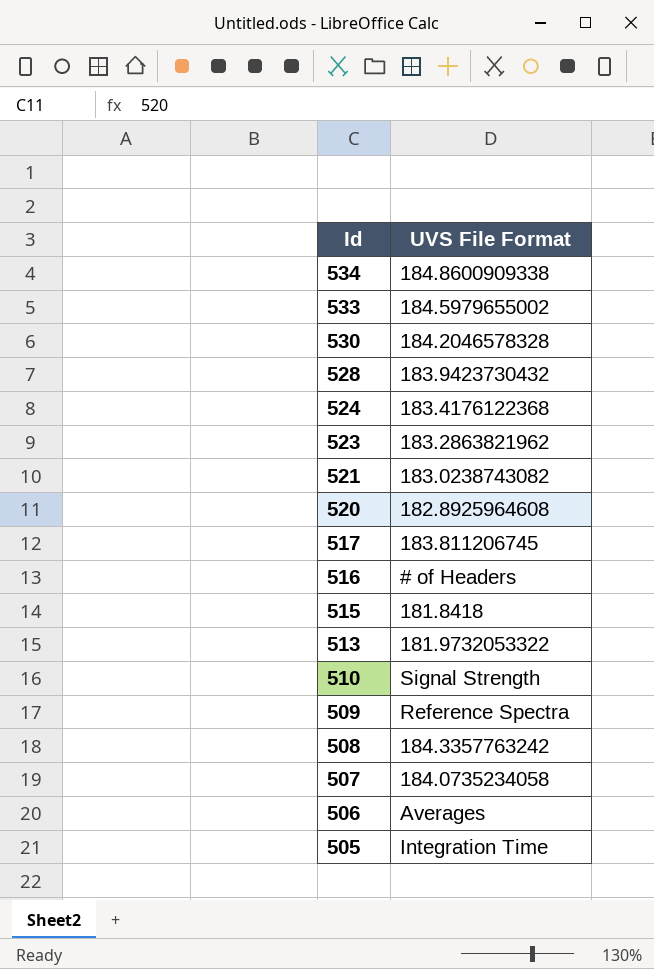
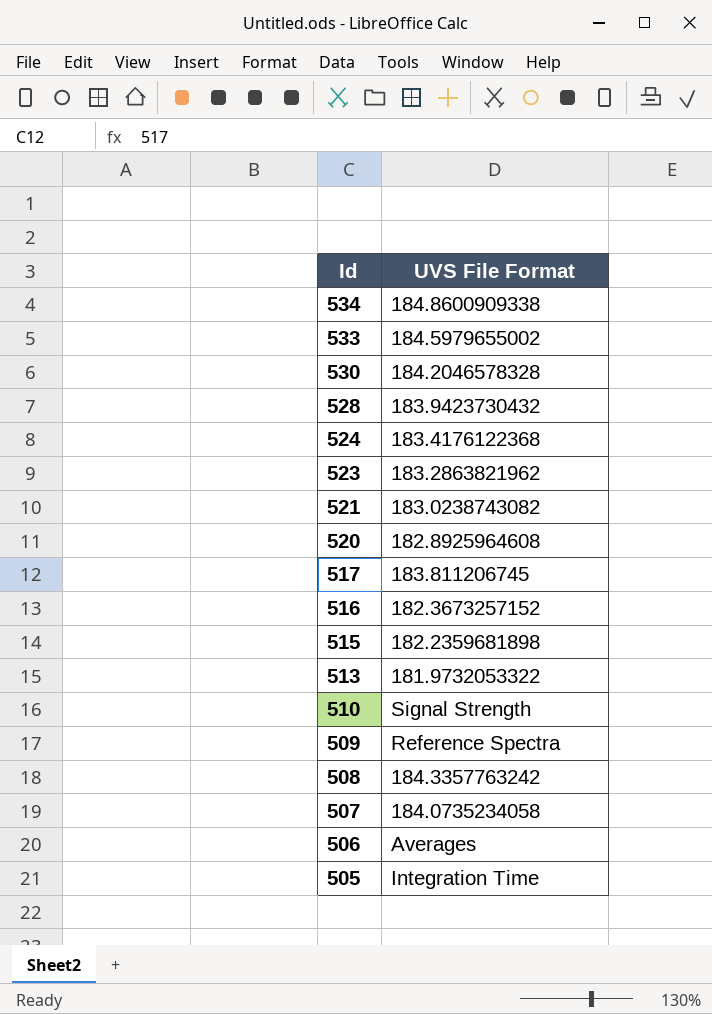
516 | UVS File Format: # of Headers -> 182.3673257152
515 | UVS File Format: 181.8418 -> 182.2359681898

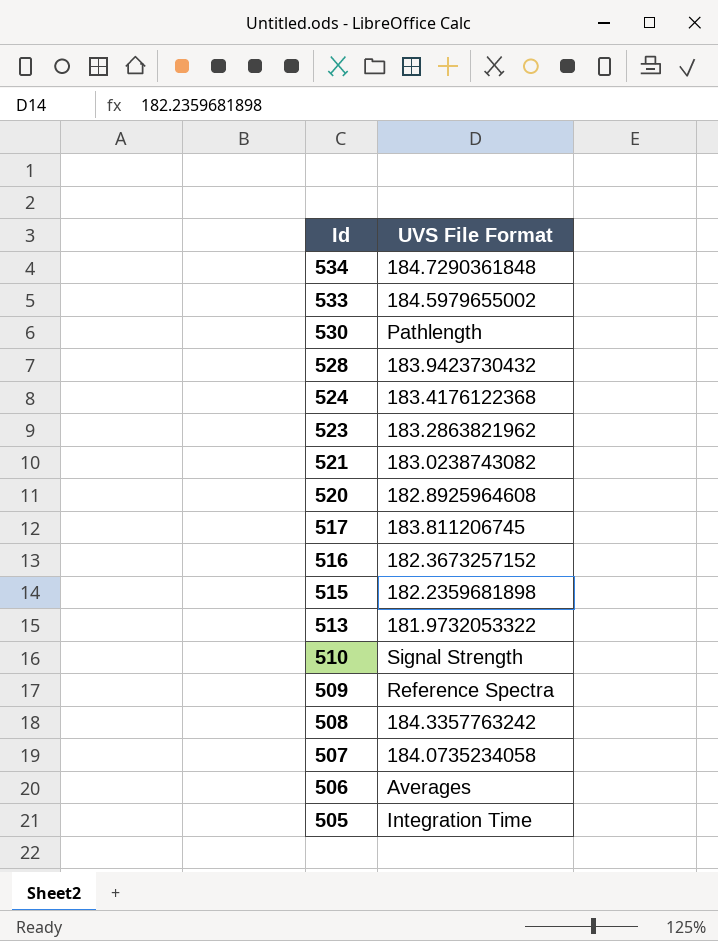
534 | UVS File Format: 184.8600909338 -> 184.7290361848
530 | UVS File Format: 184.2046578328 -> Pathlength

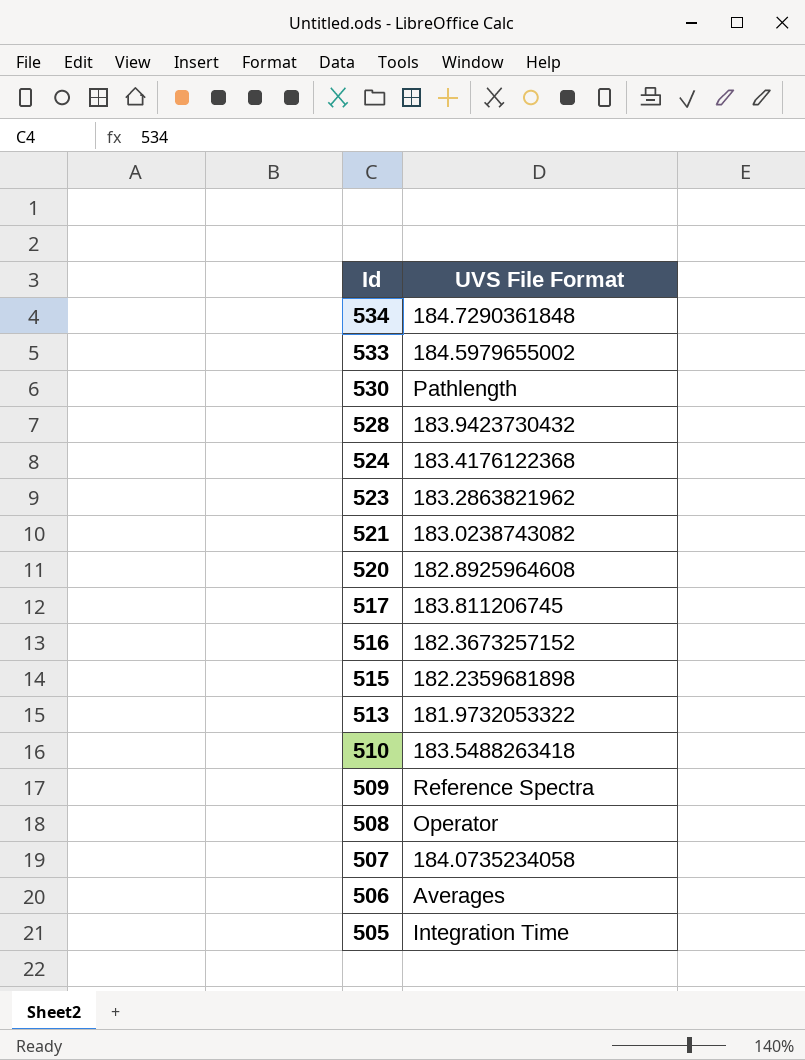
510 | UVS File Format: Signal Strength -> 183.5488263418
508 | UVS File Format: 184.3357763242 -> Operator

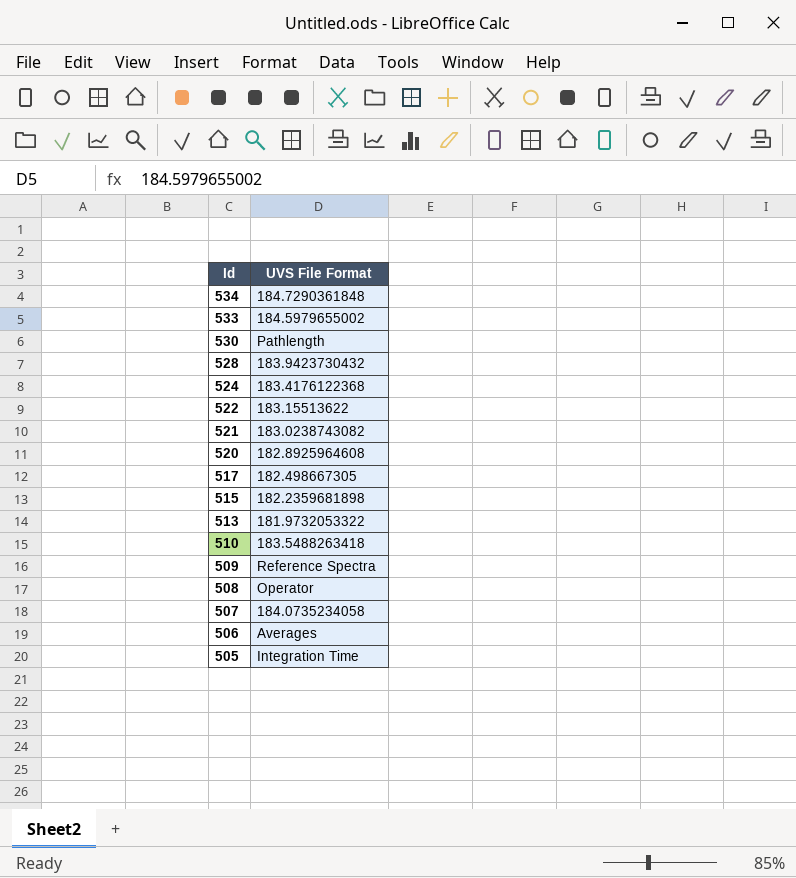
row 523: 183.2863821962 -> none
row 516: 182.3673257152 -> none
row 522: none -> 183.15513622
517 | UVS File Format: 183.811206745 -> 182.498667305

